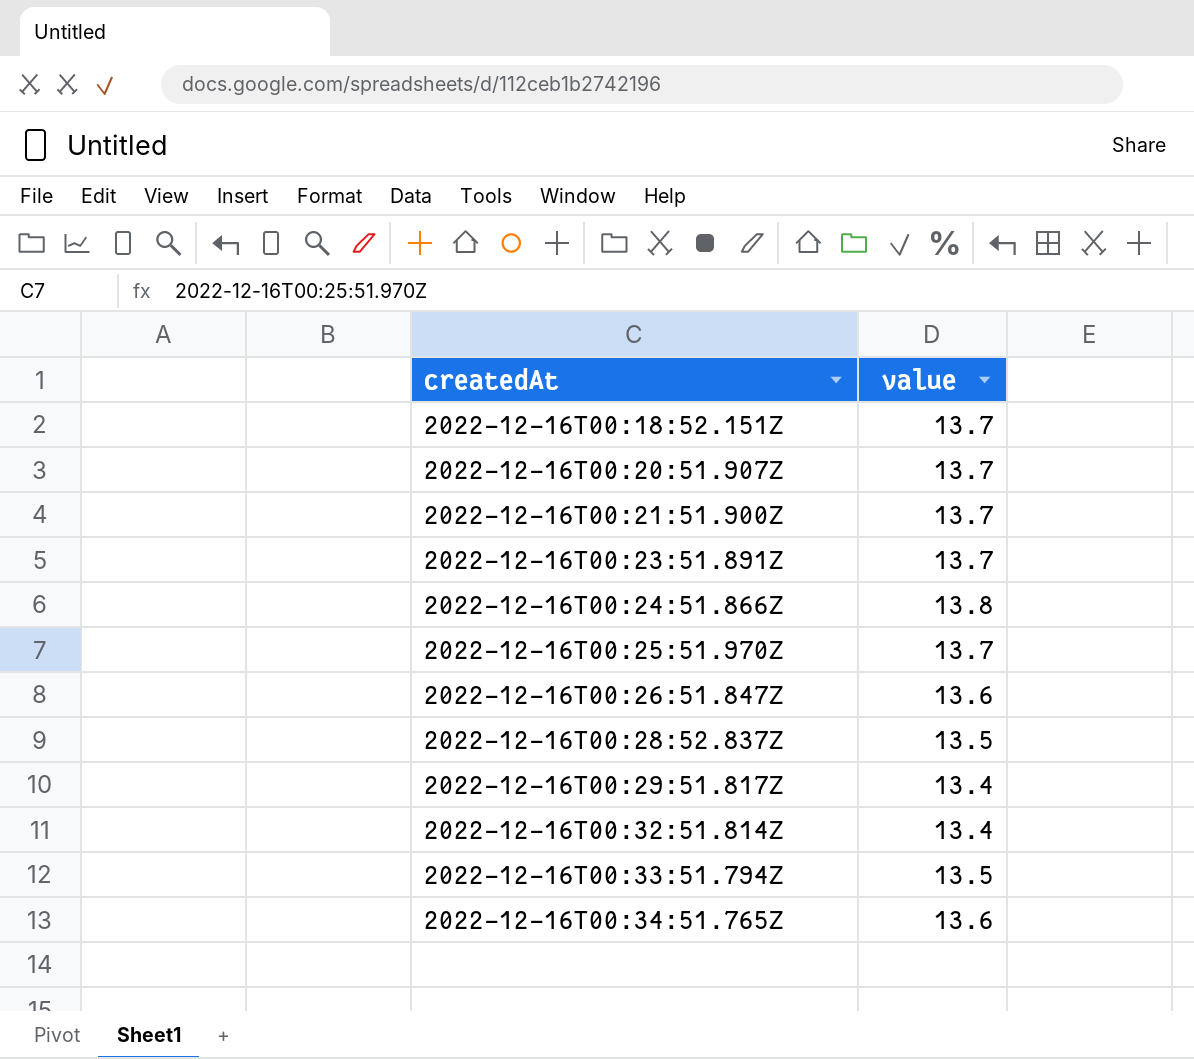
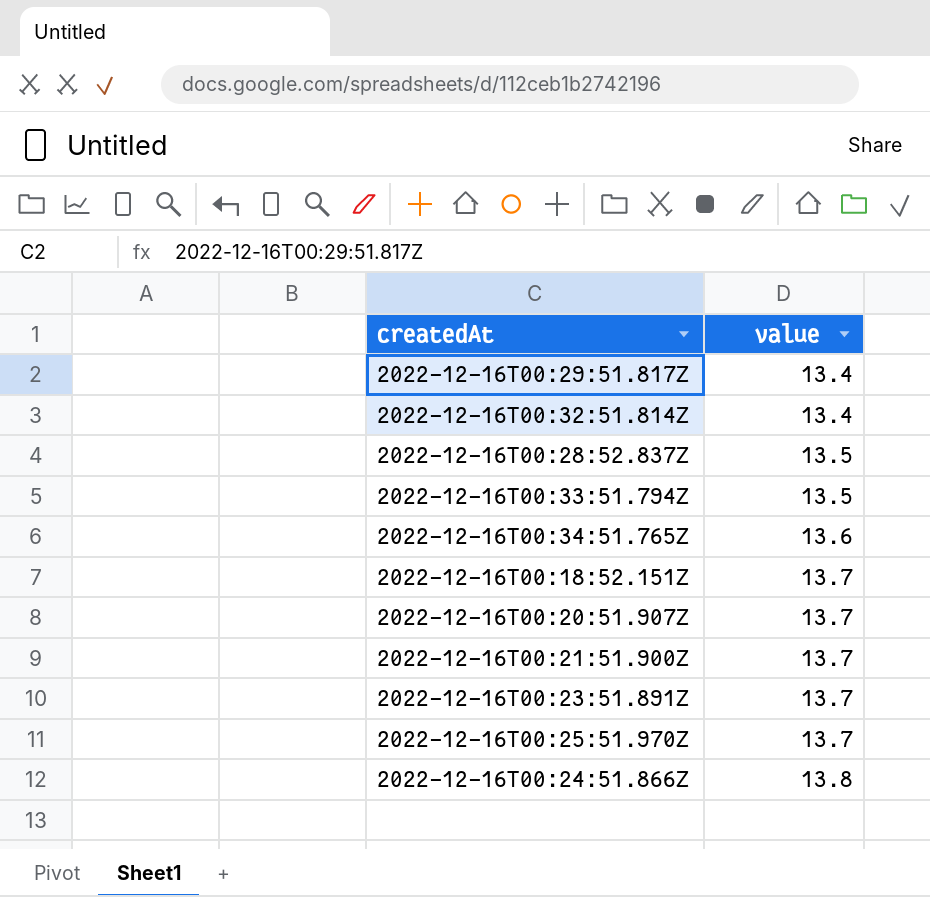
row order: createdAt ascending -> value ascending
row 2022-12-16T00:26:51.847Z: 13.6 -> none

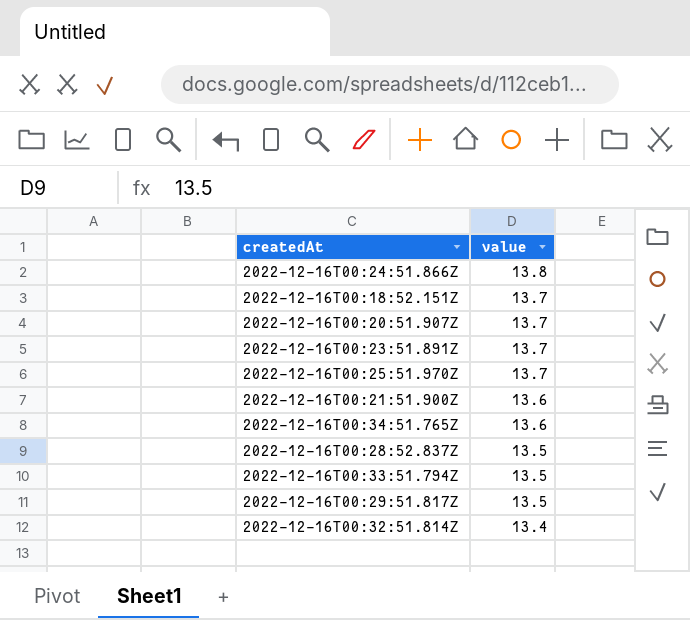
row order: value ascending -> value descending
2022-12-16T00:21:51.900Z | value: 13.7 -> 13.6
2022-12-16T00:29:51.817Z | value: 13.4 -> 13.5

